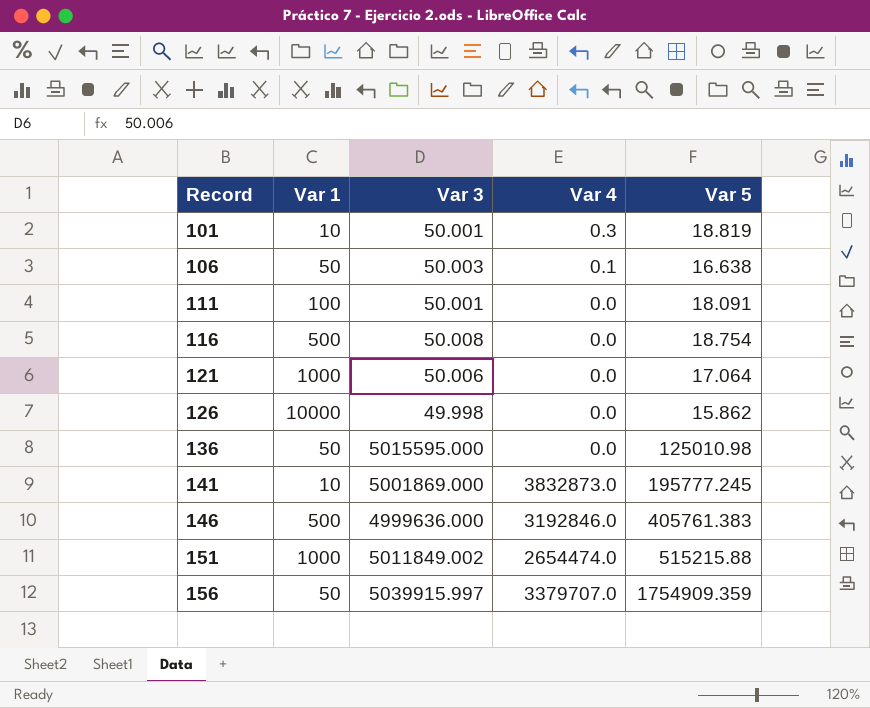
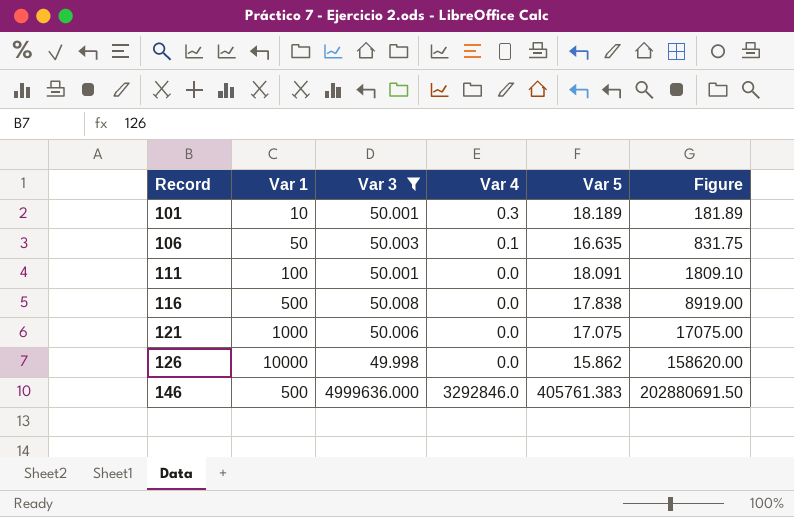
filter: none -> Var 3 <= 4999636.000
column Figure | formula: none -> [Var 1] * [Var 5]
101 | Var 5: 18.819 -> 18.189
106 | Var 5: 16.638 -> 16.635
116 | Var 5: 18.754 -> 17.838
121 | Var 5: 17.064 -> 17.075
146 | Var 4: 3192846.0 -> 3292846.0

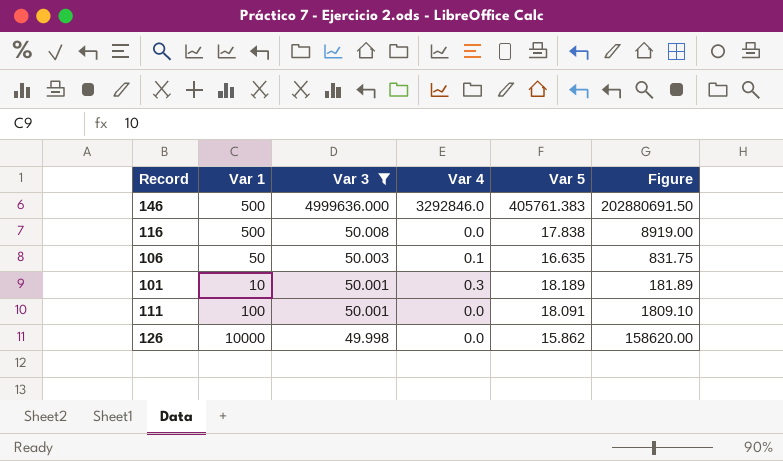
row order: Record ascending -> Var 3 descending
row 121: 1000 | 50.006 | 0.0 | 17.075 | 17075.00 -> none

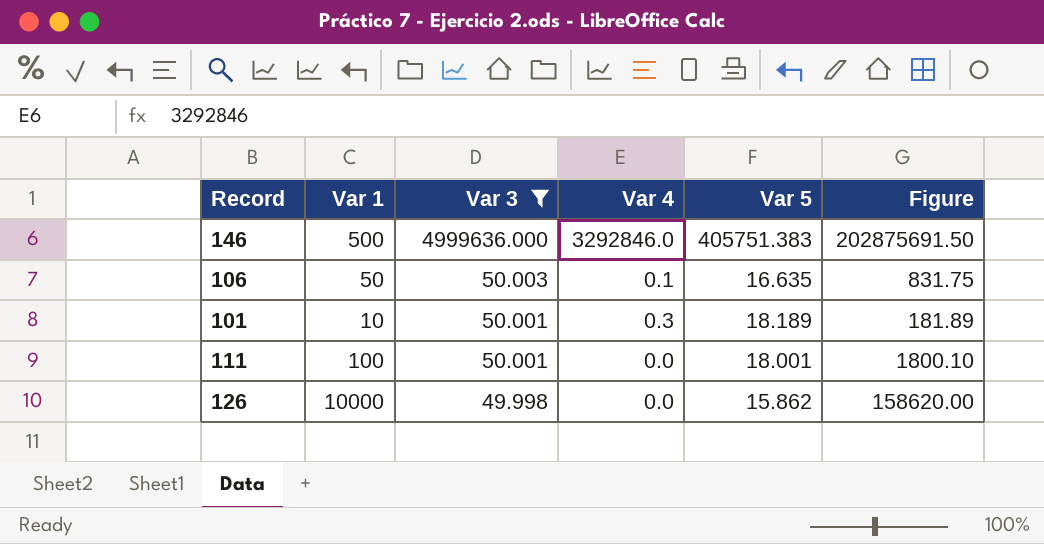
row 116: 500 | 50.008 | 0.0 | 17.838 | 8919.00 -> none
146 | Var 5: 405761.383 -> 405751.383
146 | Figure: 202880691.50 -> 202875691.50
111 | Var 5: 18.091 -> 18.001
111 | Figure: 1809.10 -> 1800.10

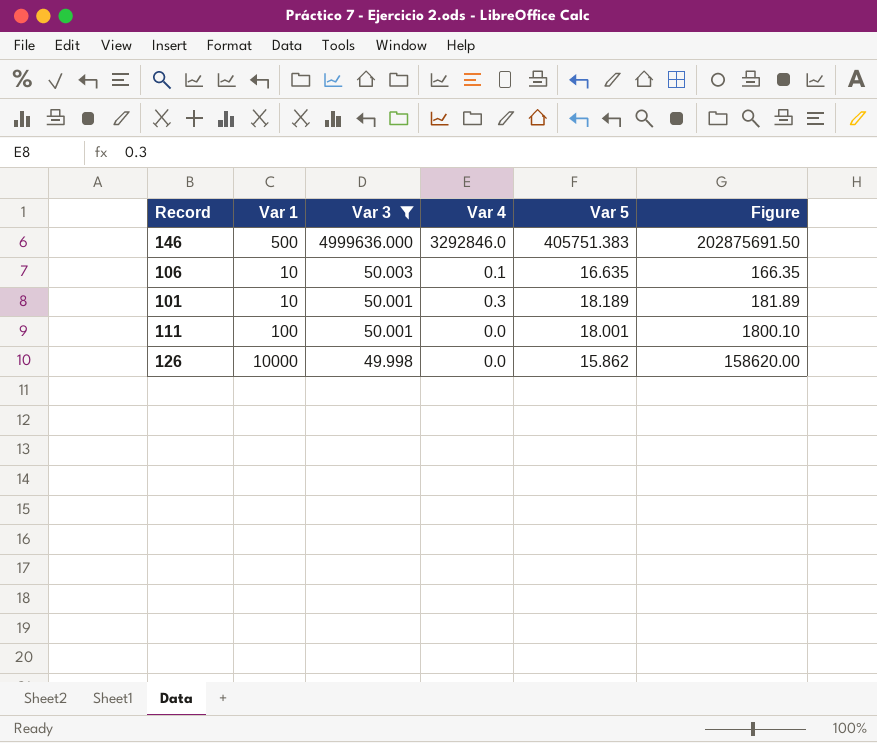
106 | Var 1: 50 -> 10
106 | Figure: 831.75 -> 166.35

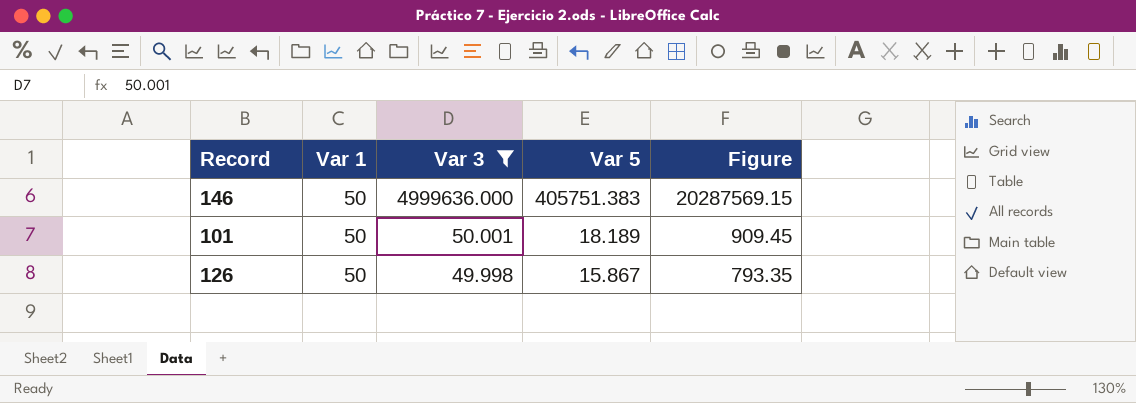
column Var 4 | position: 4 -> none
row 106: 10 | 50.003 | 0.1 | 16.635 | 166.35 -> none
row 111: 100 | 50.001 | 0.0 | 18.001 | 1800.10 -> none
146 | Var 1: 500 -> 50
146 | Figure: 202875691.50 -> 20287569.15
101 | Var 1: 10 -> 50
101 | Figure: 181.89 -> 909.45
126 | Var 1: 10000 -> 50
126 | Var 5: 15.862 -> 15.867
126 | Figure: 158620.00 -> 793.35

